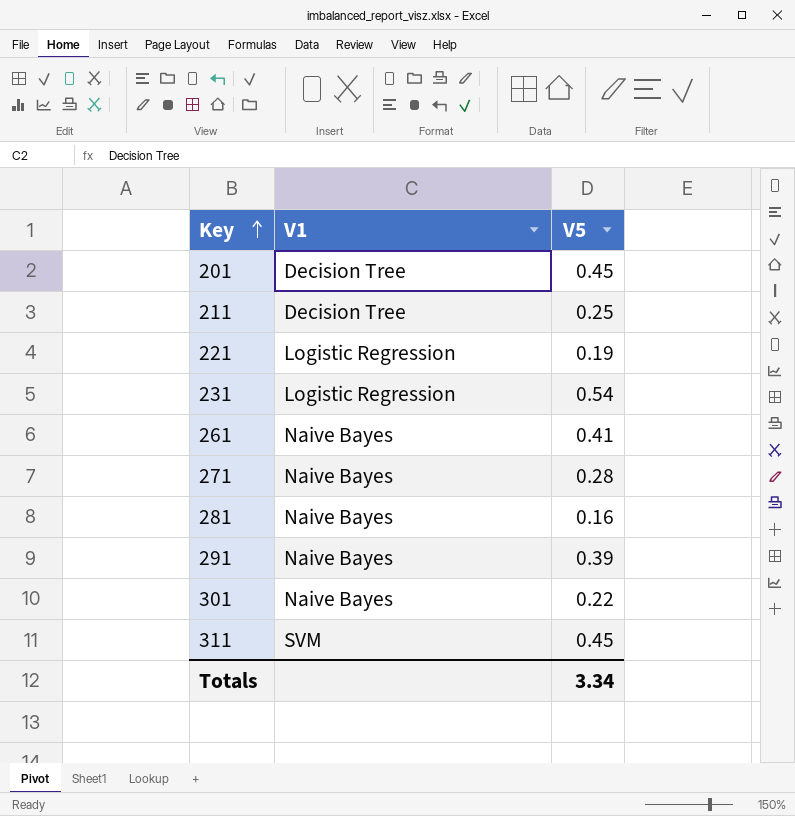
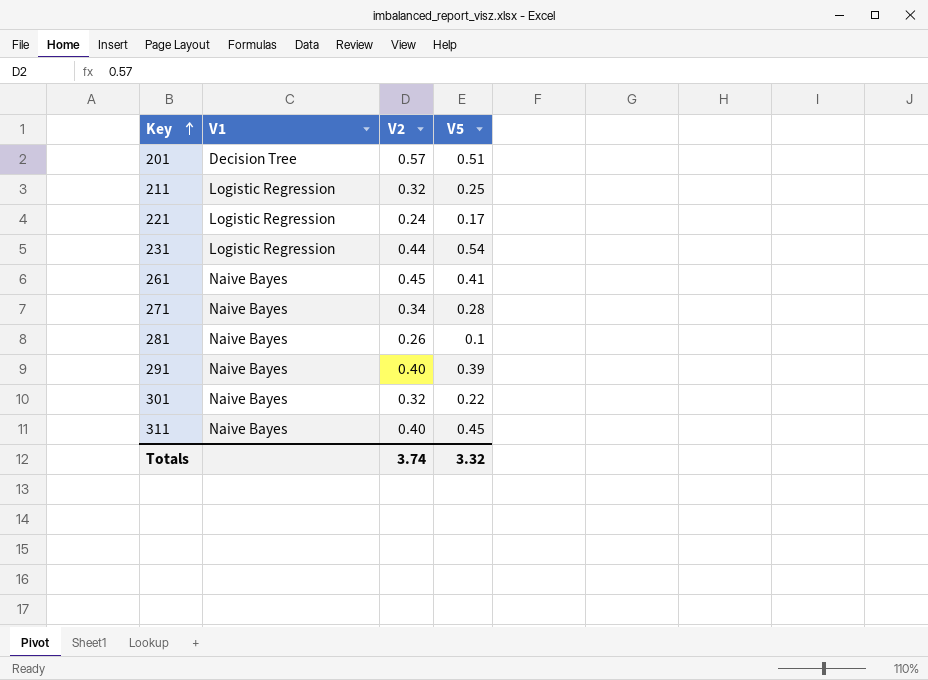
column V2 | position: none -> 3
201 | V5: 0.45 -> 0.51
211 | V1: Decision Tree -> Logistic Regression
221 | V5: 0.19 -> 0.17
281 | V5: 0.16 -> 0.1
311 | V1: SVM -> Naive Bayes
Totals | V5: 3.34 -> 3.32

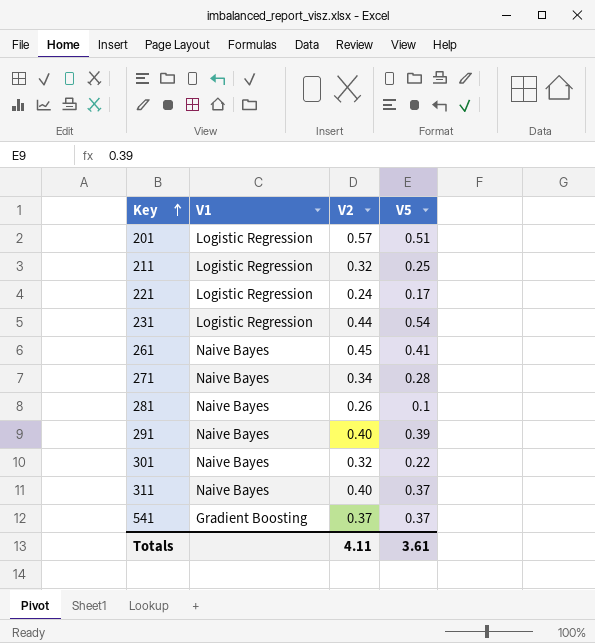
201 | V1: Decision Tree -> Logistic Regression
311 | V5: 0.45 -> 0.37
row 541: none -> Gradient Boosting | 0.37 | 0.37
Totals | V2: 3.74 -> 4.11
Totals | V5: 3.32 -> 3.61

